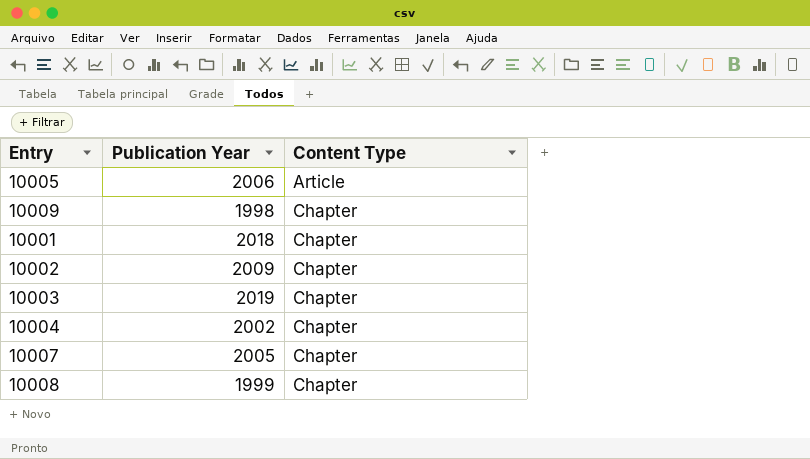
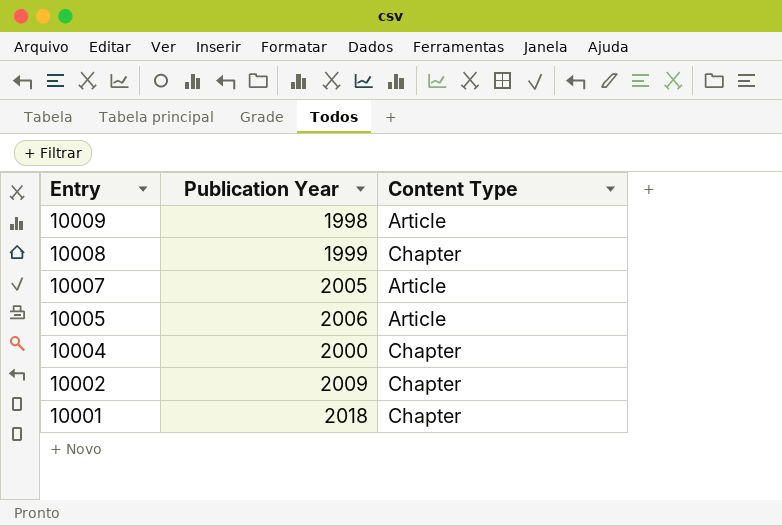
row order: Content Type ascending -> Entry descending
row 10003: 2019 | Chapter -> none
10009 | Content Type: Chapter -> Article
10007 | Content Type: Chapter -> Article
10004 | Publication Year: 2002 -> 2000

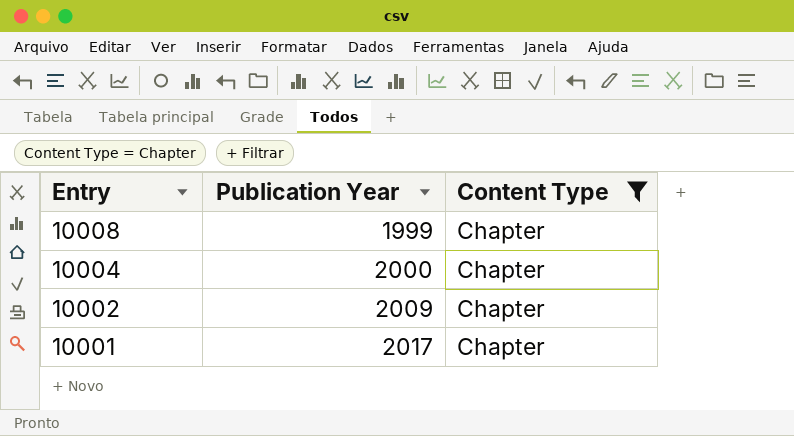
filter: none -> Content Type = Chapter
10001 | Publication Year: 2018 -> 2017

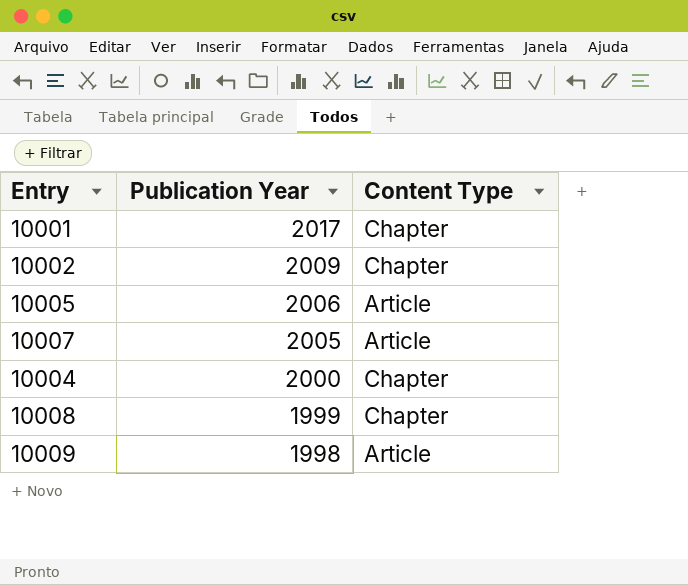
filter: Content Type = Chapter -> none
row order: Entry descending -> Publication Year descending

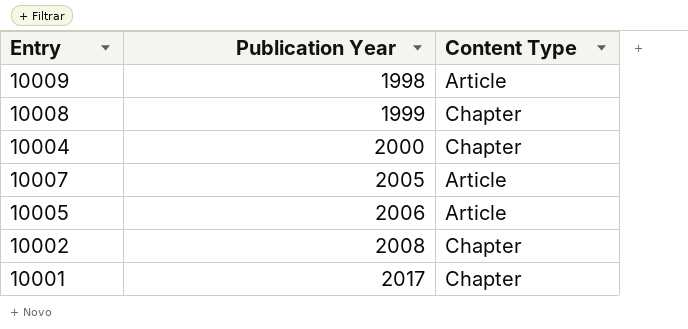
row order: Publication Year descending -> Publication Year ascending
10002 | Publication Year: 2009 -> 2008

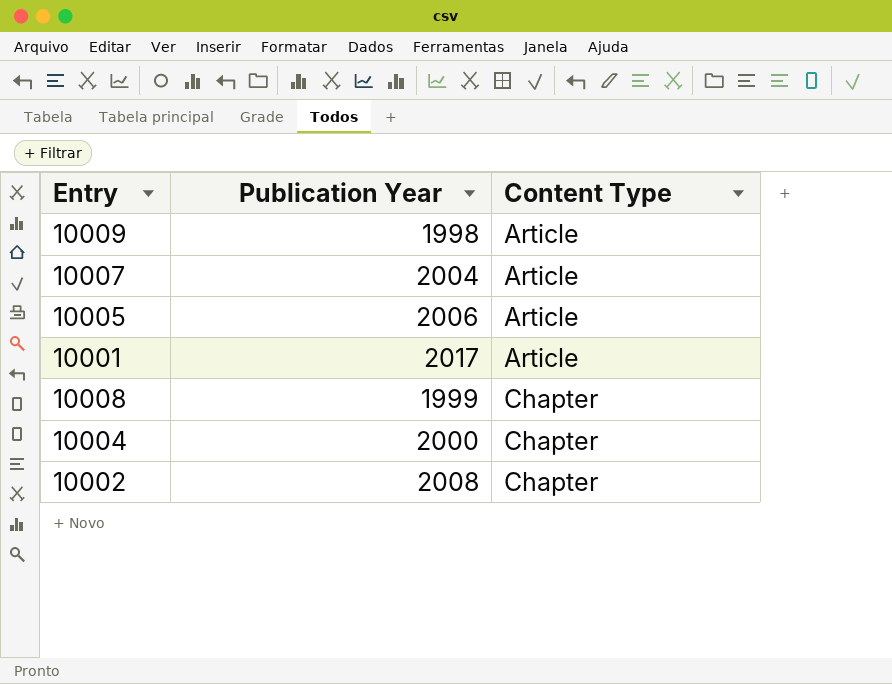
row order: Publication Year ascending -> Content Type ascending
10007 | Publication Year: 2005 -> 2004
10001 | Content Type: Chapter -> Article

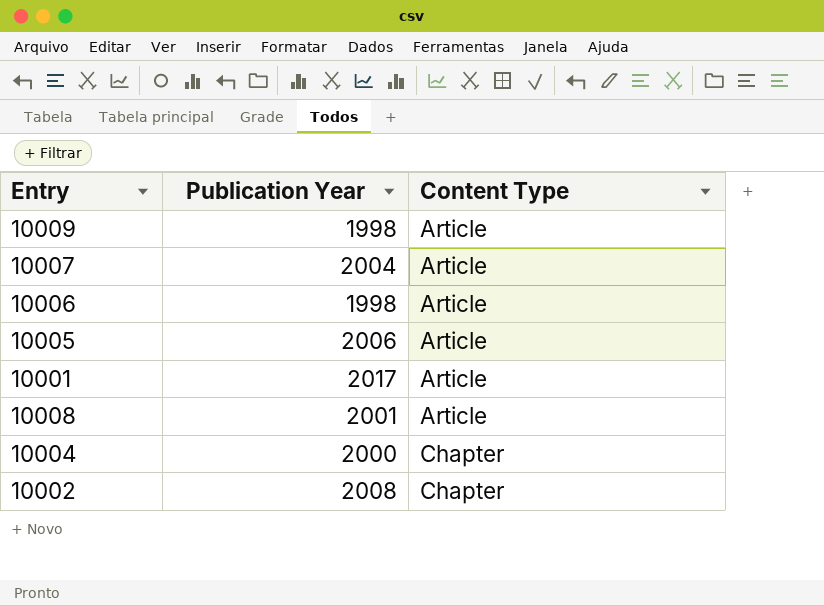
row 10006: none -> 1998 | Article
10008 | Publication Year: 1999 -> 2001
10008 | Content Type: Chapter -> Article

